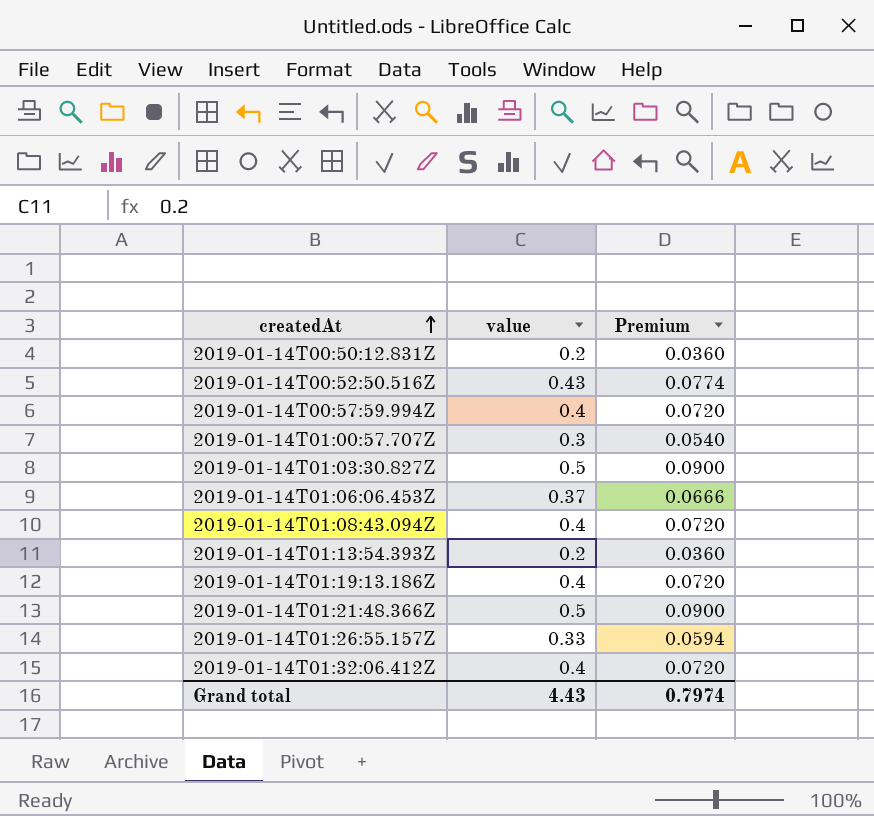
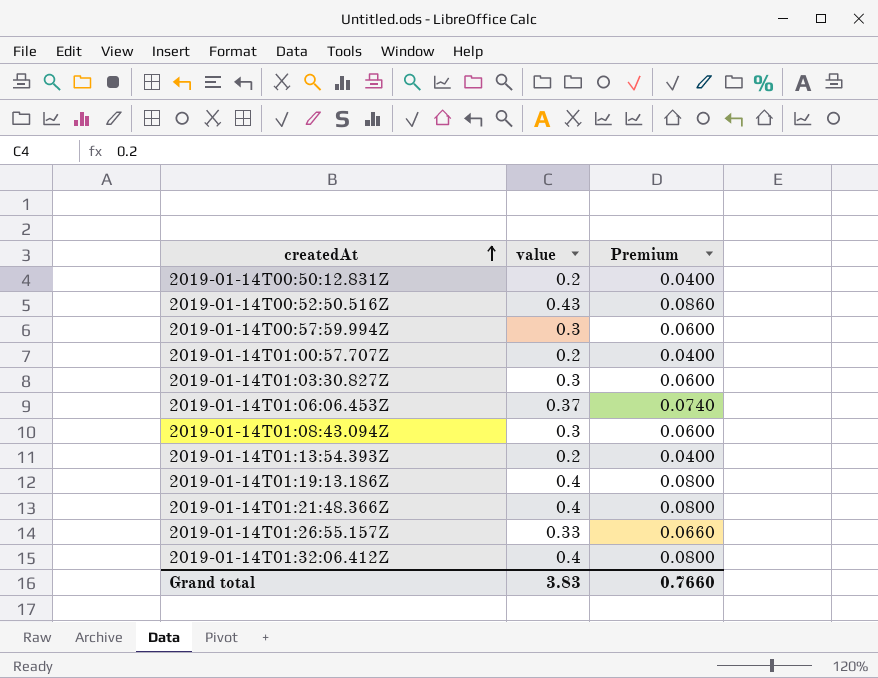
column Premium | formula: [value] * 0.18 -> [value] * 0.2
2019-01-14T00:57:59.994Z | value: 0.4 -> 0.3
2019-01-14T01:00:57.707Z | value: 0.3 -> 0.2
2019-01-14T01:03:30.827Z | value: 0.5 -> 0.3
2019-01-14T01:08:43.094Z | value: 0.4 -> 0.3
2019-01-14T01:21:48.366Z | value: 0.5 -> 0.4
Grand total | value: 4.43 -> 3.83
Grand total | Premium: 0.7974 -> 0.7660

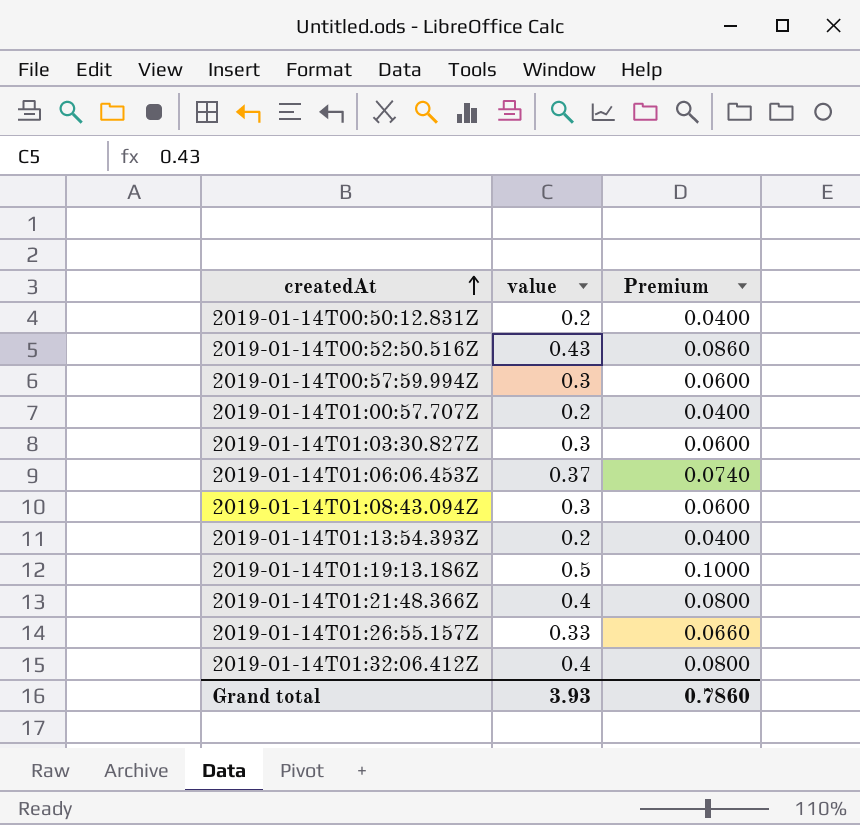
2019-01-14T01:19:13.186Z | value: 0.4 -> 0.5
2019-01-14T01:19:13.186Z | Premium: 0.0800 -> 0.1000
Grand total | value: 3.83 -> 3.93
Grand total | Premium: 0.7660 -> 0.7860

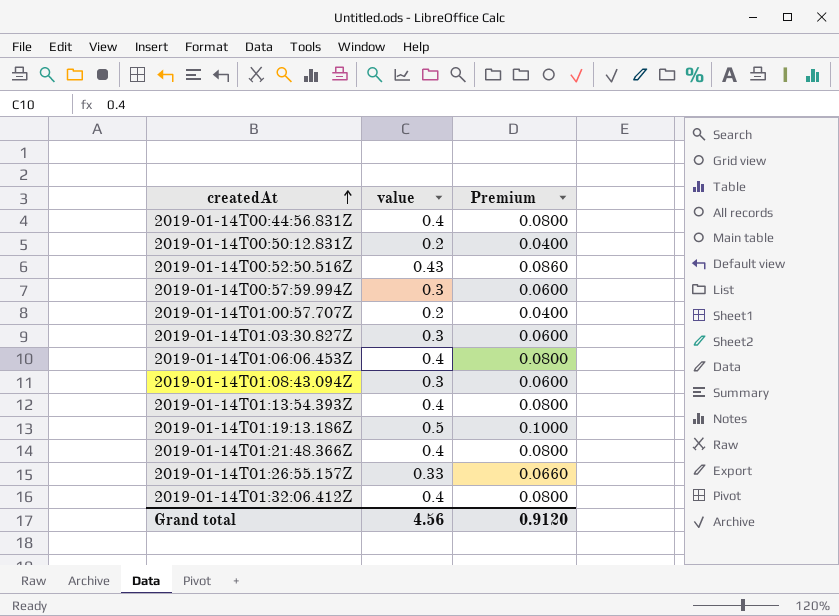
row 2019-01-14T00:44:56.831Z: none -> 0.4 | 0.0800
2019-01-14T01:06:06.453Z | value: 0.37 -> 0.4
2019-01-14T01:06:06.453Z | Premium: 0.0740 -> 0.0800
2019-01-14T01:13:54.393Z | value: 0.2 -> 0.4
2019-01-14T01:13:54.393Z | Premium: 0.0400 -> 0.0800
Grand total | value: 3.93 -> 4.56
Grand total | Premium: 0.7860 -> 0.9120

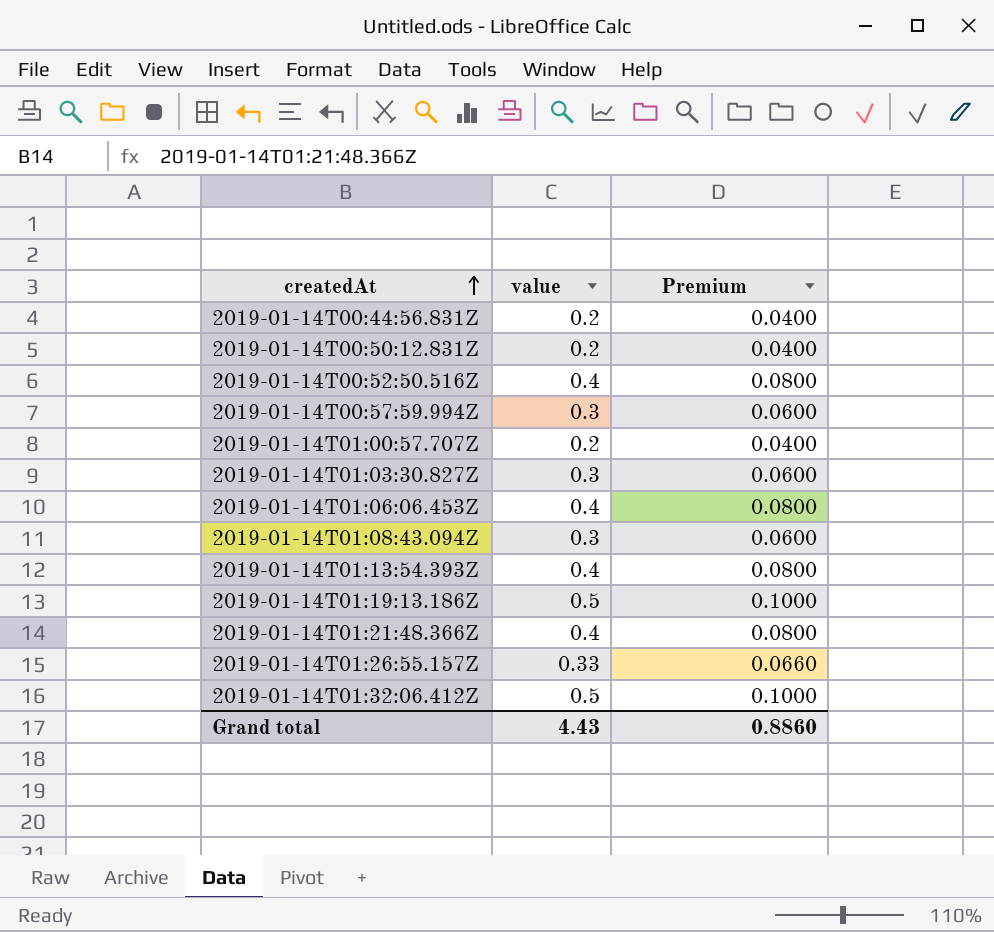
2019-01-14T00:44:56.831Z | value: 0.4 -> 0.2
2019-01-14T00:44:56.831Z | Premium: 0.0800 -> 0.0400
2019-01-14T00:52:50.516Z | value: 0.43 -> 0.4
2019-01-14T00:52:50.516Z | Premium: 0.0860 -> 0.0800
2019-01-14T01:32:06.412Z | value: 0.4 -> 0.5
2019-01-14T01:32:06.412Z | Premium: 0.0800 -> 0.1000
Grand total | value: 4.56 -> 4.43
Grand total | Premium: 0.9120 -> 0.8860

